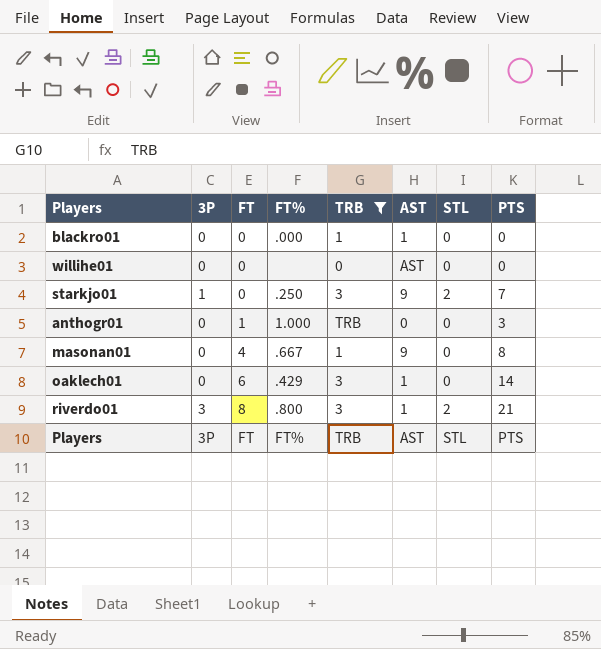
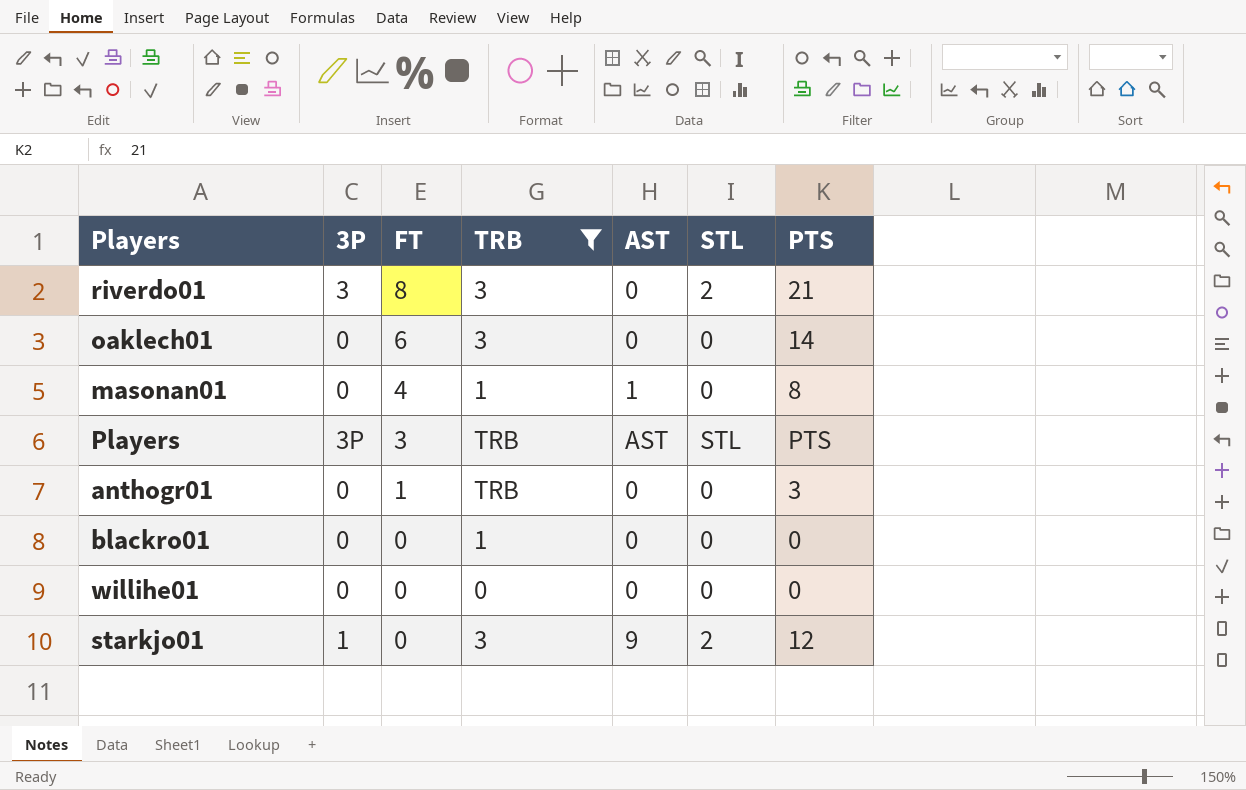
row order: FT ascending -> FT descending
column FT% | position: 4 -> none
riverdo01 | AST: 1 -> 0
oaklech01 | AST: 1 -> 0
masonan01 | AST: 9 -> 1
Players | FT: FT -> 3
blackro01 | AST: 1 -> 0
willihe01 | AST: AST -> 0
starkjo01 | PTS: 7 -> 12

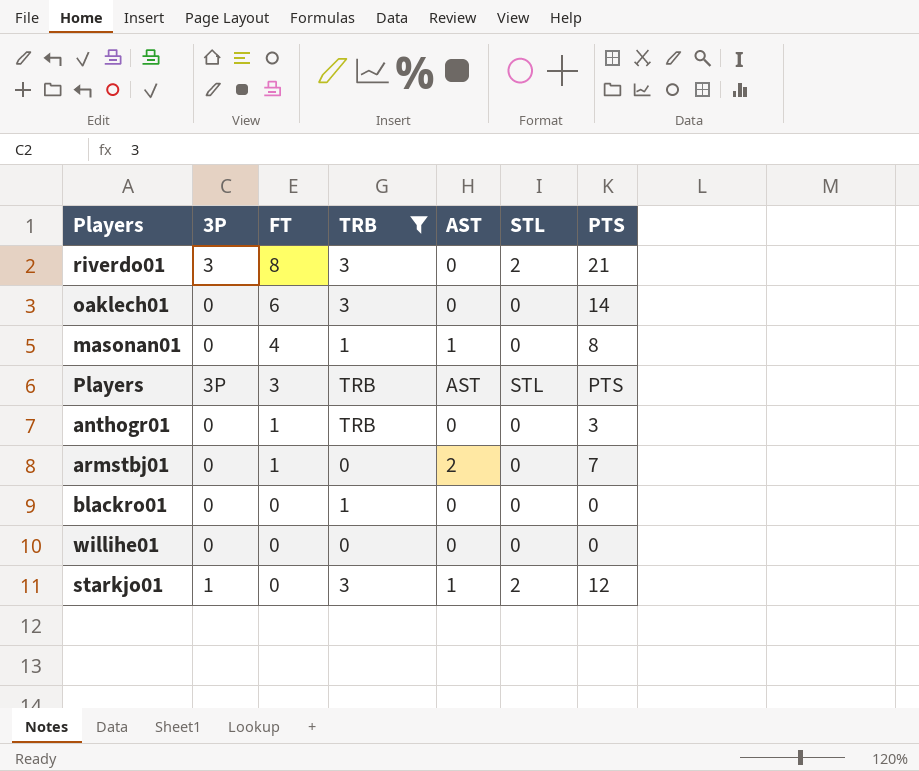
row armstbj01: none -> 0 | 1 | 0 | 2 | 0 | 7
starkjo01 | AST: 9 -> 1

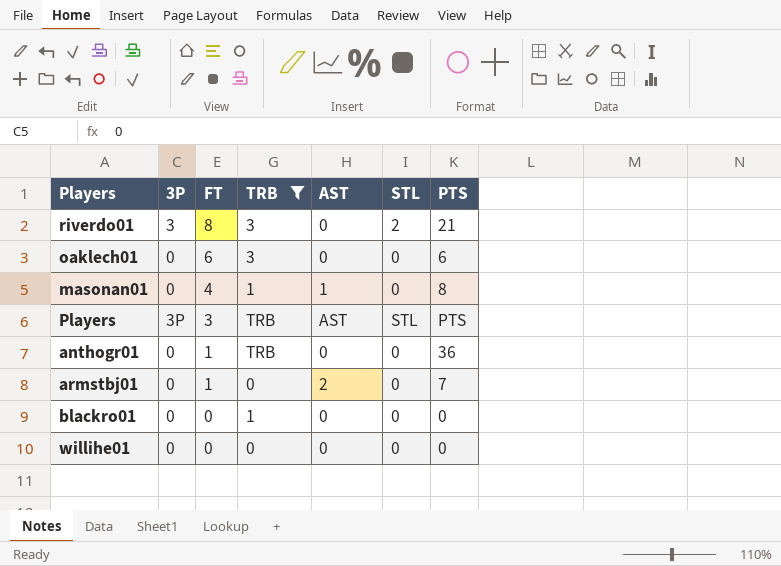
row starkjo01: 1 | 0 | 3 | 1 | 2 | 12 -> none
oaklech01 | PTS: 14 -> 6
anthogr01 | PTS: 3 -> 36

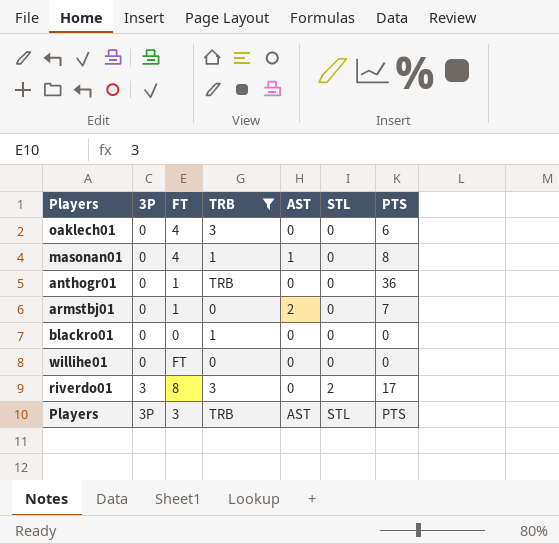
row order: FT descending -> 3P ascending
oaklech01 | FT: 6 -> 4
willihe01 | FT: 0 -> FT
riverdo01 | PTS: 21 -> 17

